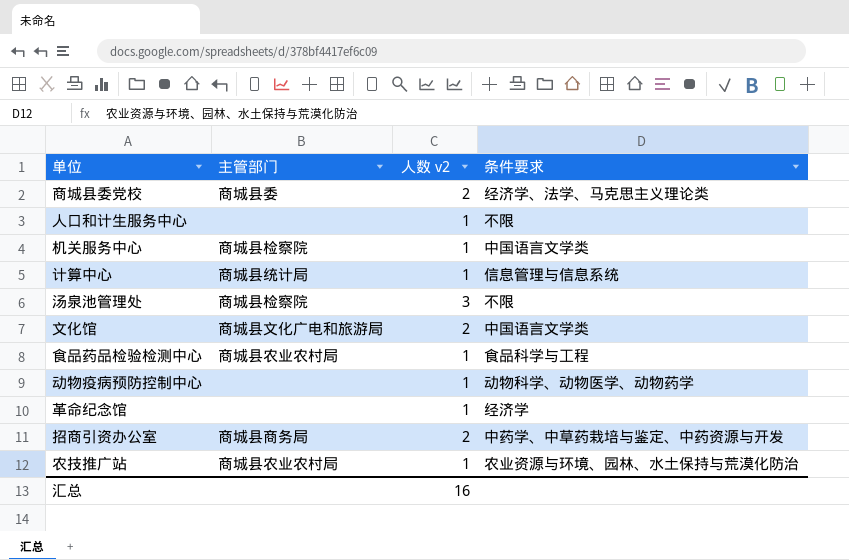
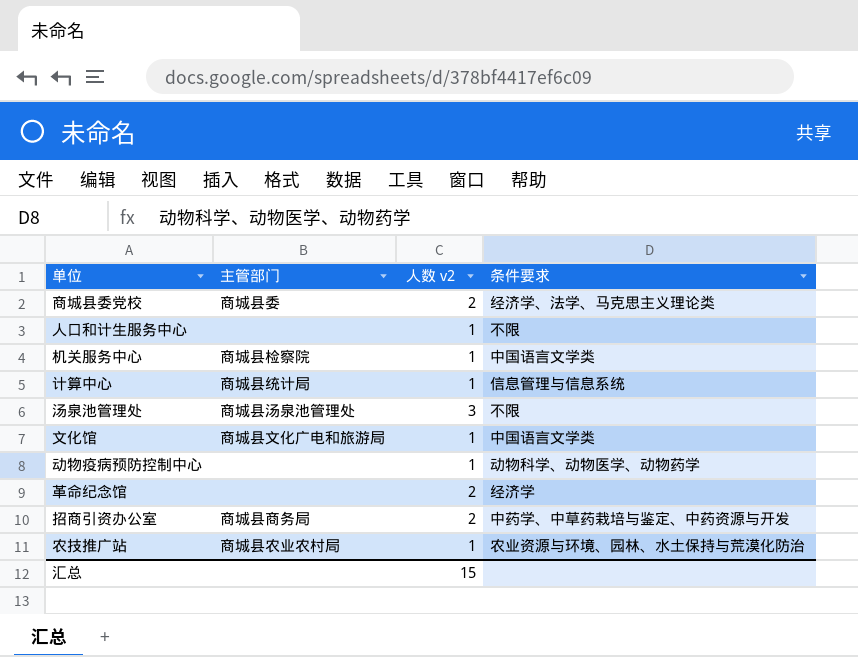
row 食品药品检验检测中心: 商城县农业农村局 | 1 | 食品科学与工程 -> none
汤泉池管理处 | 主管部门: 商城县检察院 -> 商城县汤泉池管理处
文化馆 | 人数 v2: 2 -> 1
革命纪念馆 | 人数 v2: 1 -> 2
汇总 | 人数 v2: 16 -> 15

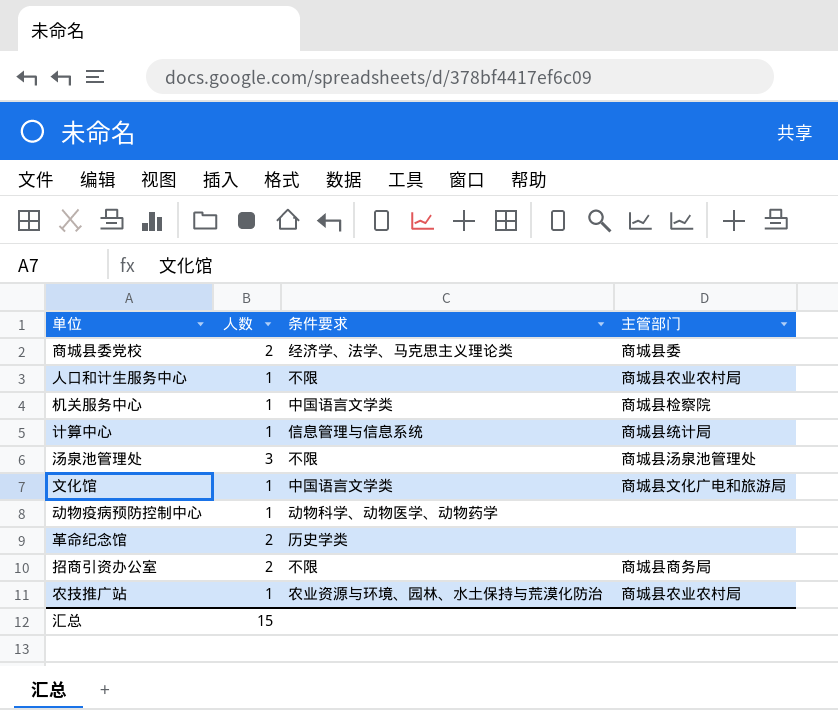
column name: 人数 v2 -> 人数
column 主管部门 | position: 2 -> 4
人口和计生服务中心 | 主管部门: none -> 商城县农业农村局
革命纪念馆 | 条件要求: 经济学 -> 历史学类
招商引资办公室 | 条件要求: 中药学、中草药栽培与鉴定、中药资源与开发 -> 不限

